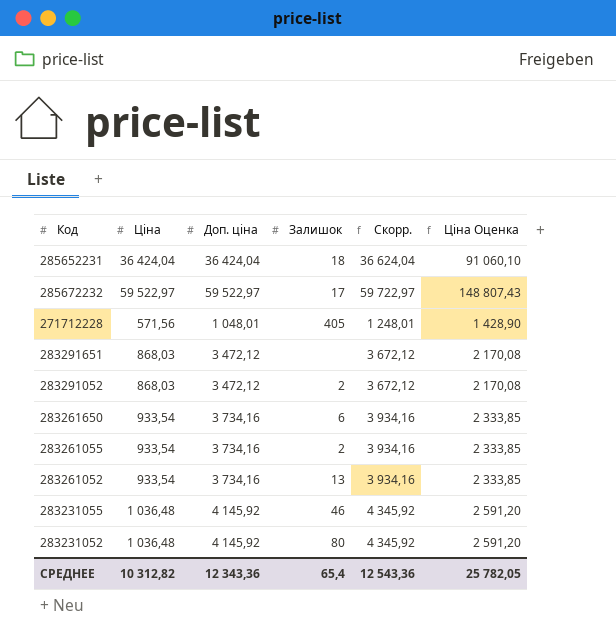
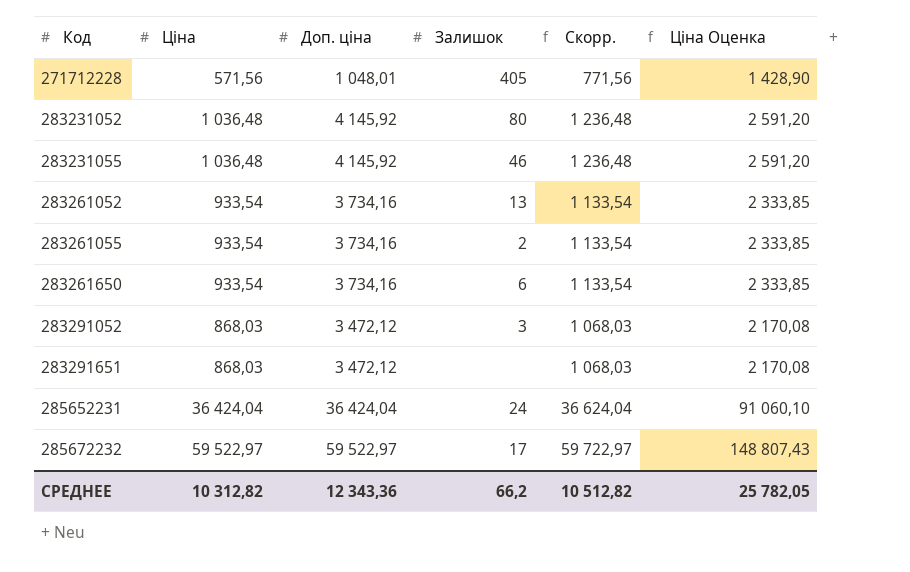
row order: none -> Код ascending
column Скорр. | formula: [Доп. ціна] + 200 -> [Ціна] + 200
283291052 | Залишок: 2 -> 3
285652231 | Залишок: 18 -> 24
СРЕДНЕЕ | Залишок: 65,4 -> 66,2
СРЕДНЕЕ | Скорр.: 12 543,36 -> 10 512,82

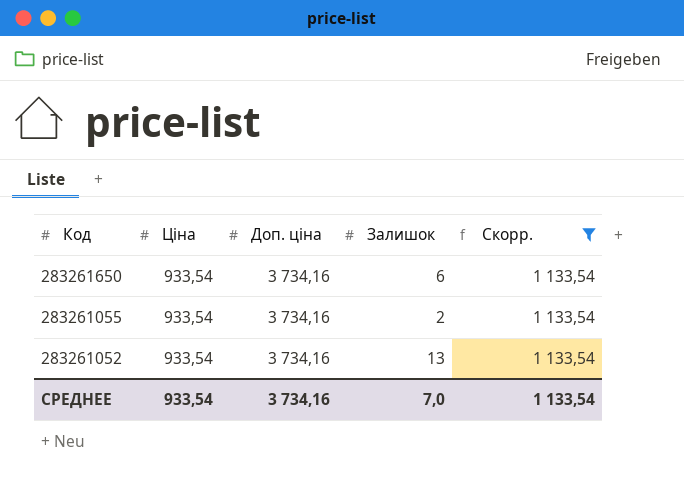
filter: none -> Скорр. = 1 133,54
row order: Код ascending -> Код descending
column Ціна Оценка | formula: [Ціна] * 2,5 -> none
СРЕДНЕЕ | Ціна: 10 312,82 -> 933,54
СРЕДНЕЕ | Доп. ціна: 12 343,36 -> 3 734,16
СРЕДНЕЕ | Залишок: 66,2 -> 7,0
СРЕДНЕЕ | Скорр.: 10 512,82 -> 1 133,54

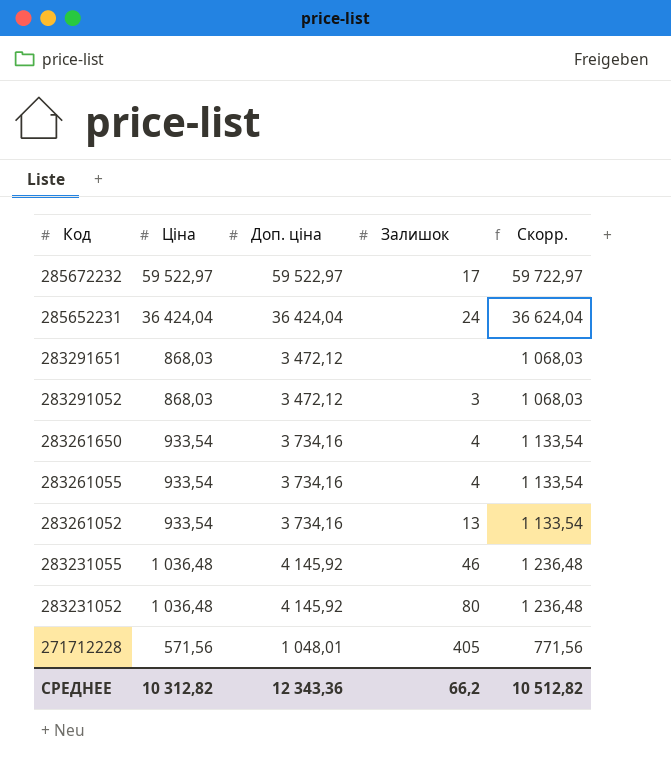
filter: Скорр. = 1 133,54 -> none
283261650 | Залишок: 6 -> 4
283261055 | Залишок: 2 -> 4
СРЕДНЕЕ | Ціна: 933,54 -> 10 312,82
СРЕДНЕЕ | Доп. ціна: 3 734,16 -> 12 343,36
СРЕДНЕЕ | Залишок: 7,0 -> 66,2
СРЕДНЕЕ | Скорр.: 1 133,54 -> 10 512,82

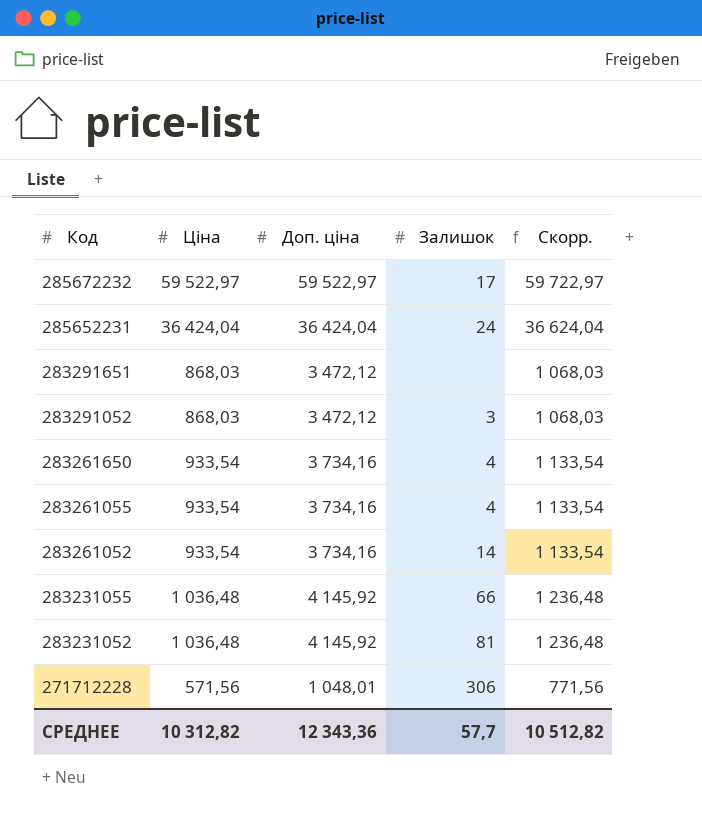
283261052 | Залишок: 13 -> 14
283231055 | Залишок: 46 -> 66
283231052 | Залишок: 80 -> 81
271712228 | Залишок: 405 -> 306
СРЕДНЕЕ | Залишок: 66,2 -> 57,7

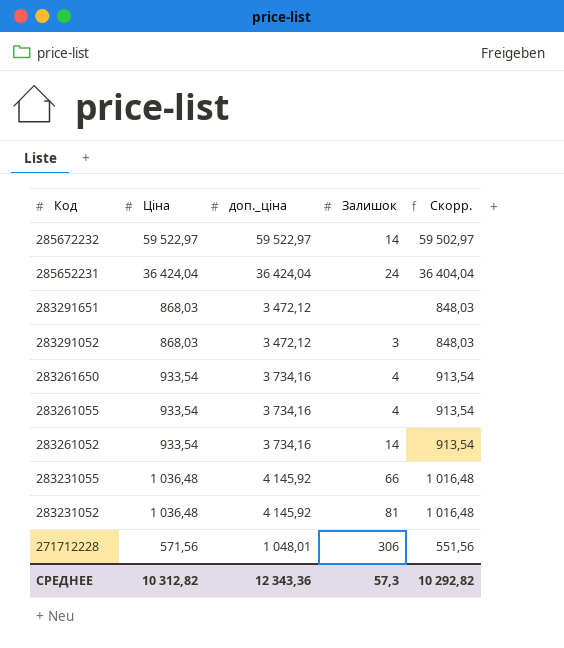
column name: Доп. ціна -> доп._ціна
column Скорр. | formula: [Ціна] + 200 -> [Ціна] - 20
285672232 | Залишок: 17 -> 14
СРЕДНЕЕ | Залишок: 57,7 -> 57,3
СРЕДНЕЕ | Скорр.: 10 512,82 -> 10 292,82

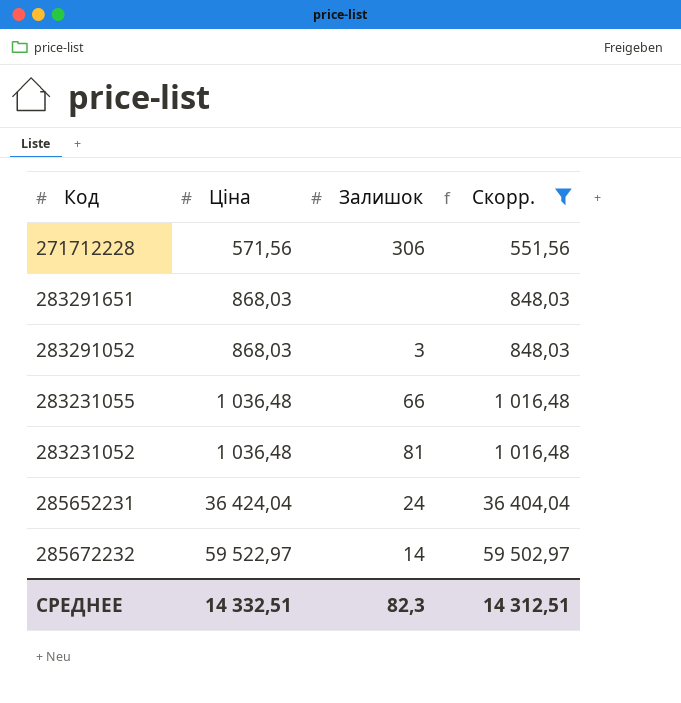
filter: none -> Скорр. != 913,54
row order: Код descending -> Ціна ascending
column доп._ціна | position: 3 -> none
СРЕДНЕЕ | Ціна: 10 312,82 -> 14 332,51
СРЕДНЕЕ | Залишок: 57,3 -> 82,3
СРЕДНЕЕ | Скорр.: 10 292,82 -> 14 312,51

